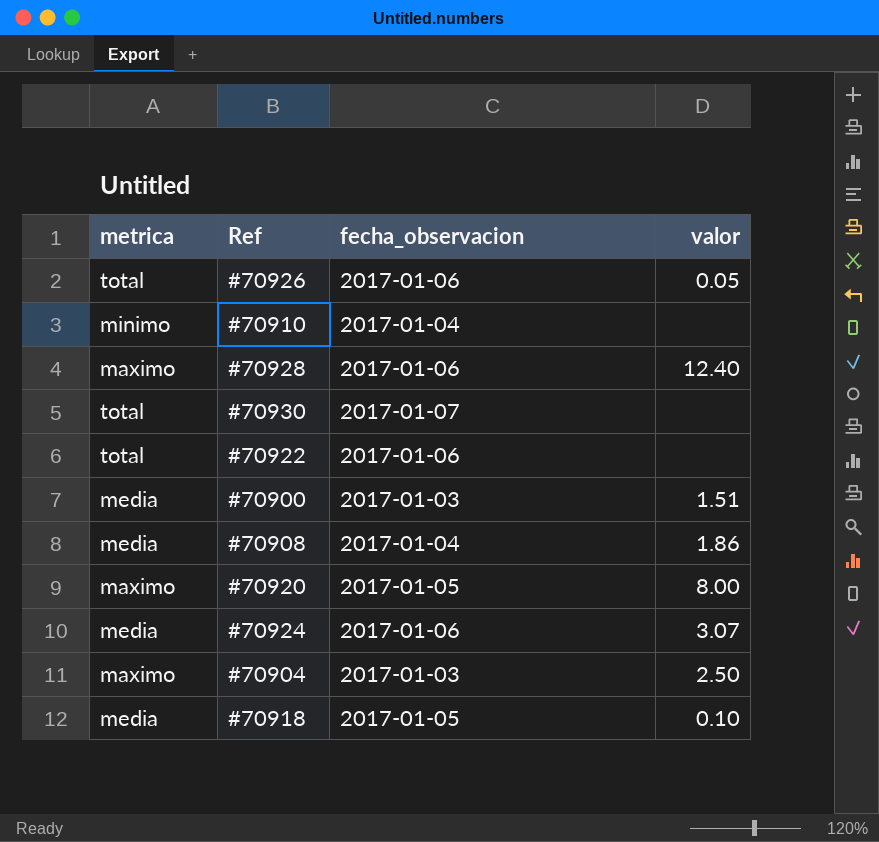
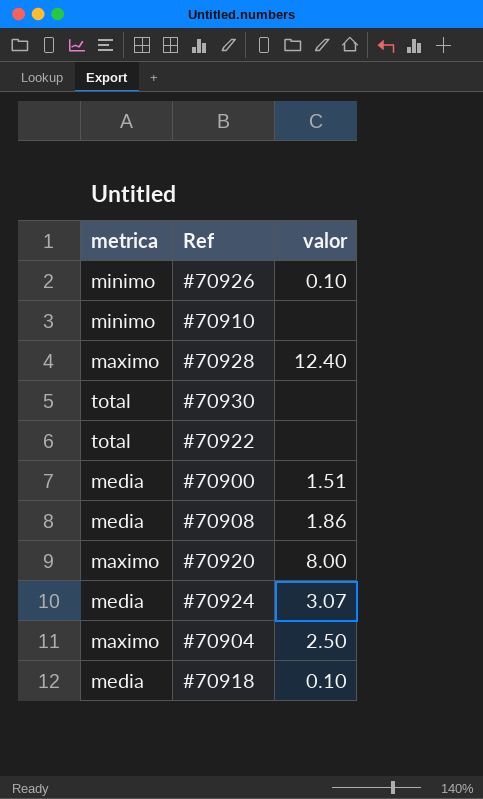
column fecha_observacion | position: 3 -> none
#70926 | metrica: total -> minimo
#70926 | valor: 0.05 -> 0.10

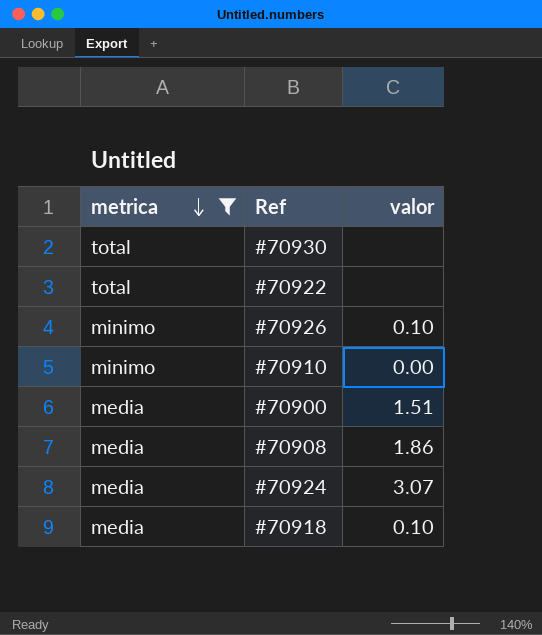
filter: none -> metrica != maximo
row order: none -> metrica descending
#70910 | valor: none -> 0.00

